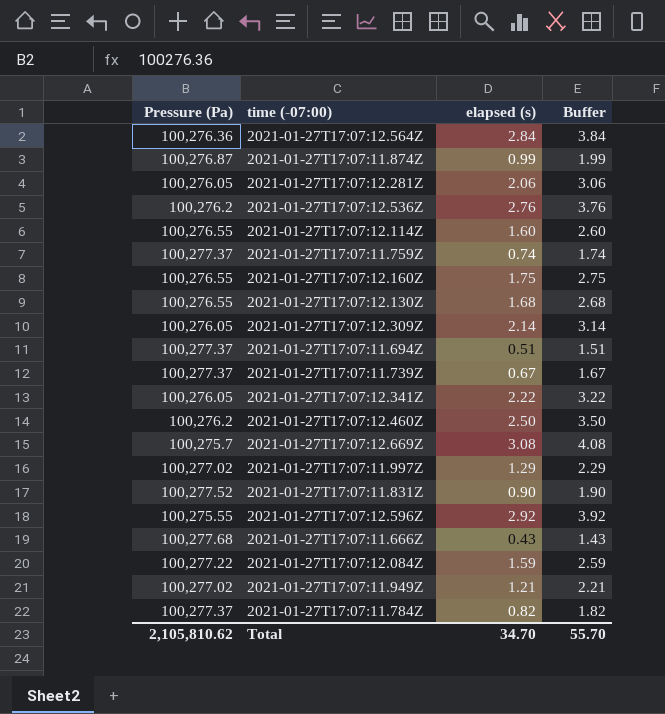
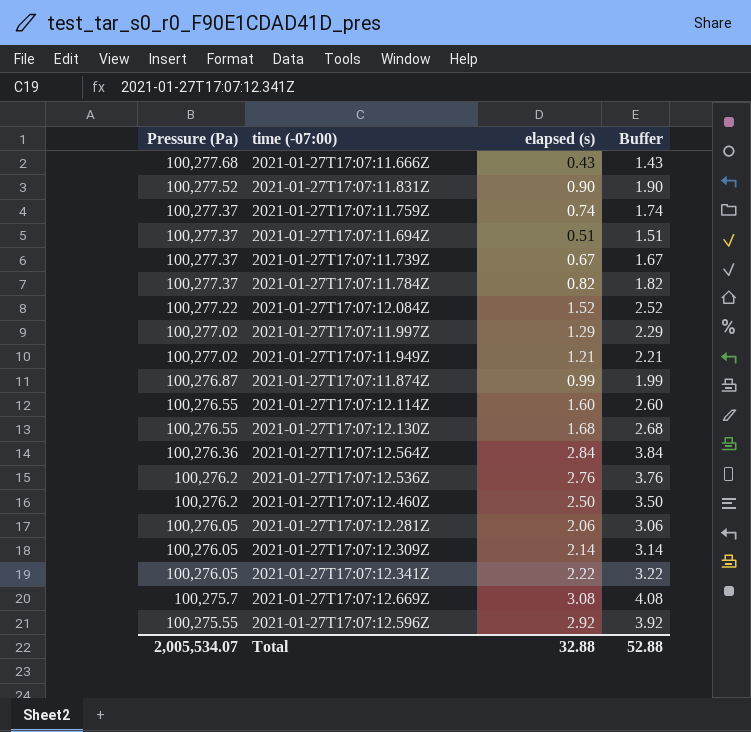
row order: none -> Pressure (Pa) descending
row 2021-01-27T17:07:12.160Z: 100,276.55 | 1.75 | 2.75 -> none
2021-01-27T17:07:12.084Z | elapsed (s): 1.59 -> 1.52
2021-01-27T17:07:12.084Z | Buffer: 2.59 -> 2.52
Total | Pressure (Pa): 2,105,810.62 -> 2,005,534.07
Total | elapsed (s): 34.70 -> 32.88
Total | Buffer: 55.70 -> 52.88

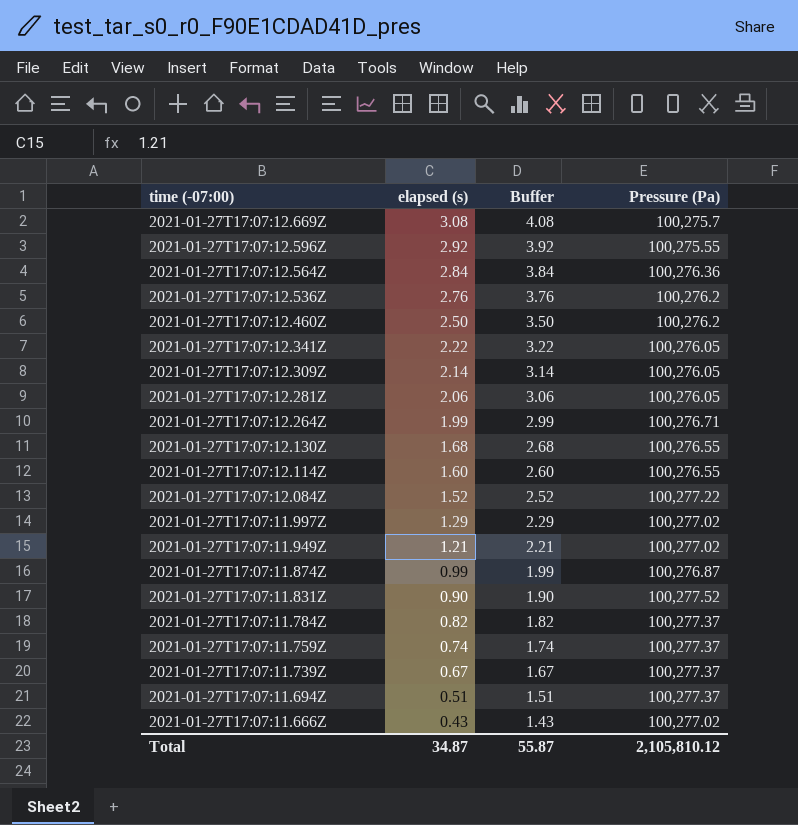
row order: Pressure (Pa) descending -> time (-07:00) descending
column Pressure (Pa) | position: 1 -> 4
row 2021-01-27T17:07:12.264Z: none -> 1.99 | 2.99 | 100,276.71
2021-01-27T17:07:11.666Z | Pressure (Pa): 100,277.68 -> 100,277.02
Total | elapsed (s): 32.88 -> 34.87
Total | Buffer: 52.88 -> 55.87
Total | Pressure (Pa): 2,005,534.07 -> 2,105,810.12

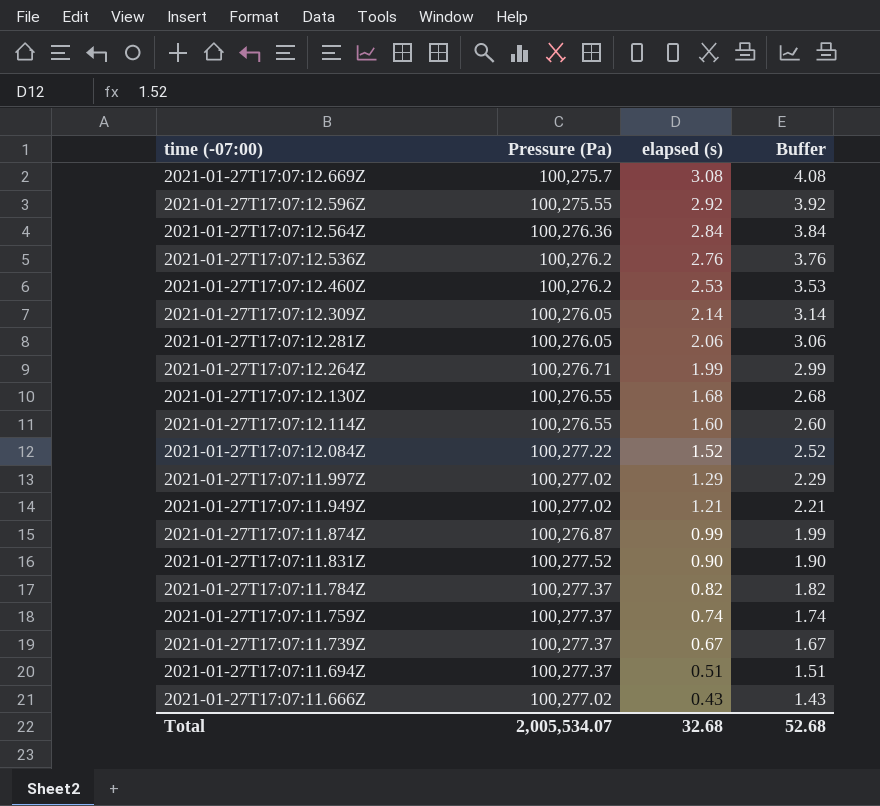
column Pressure (Pa) | position: 4 -> 2
row 2021-01-27T17:07:12.341Z: 2.22 | 3.22 | 100,276.05 -> none
2021-01-27T17:07:12.460Z | elapsed (s): 2.50 -> 2.53
2021-01-27T17:07:12.460Z | Buffer: 3.50 -> 3.53
Total | Pressure (Pa): 2,105,810.12 -> 2,005,534.07
Total | elapsed (s): 34.87 -> 32.68
Total | Buffer: 55.87 -> 52.68

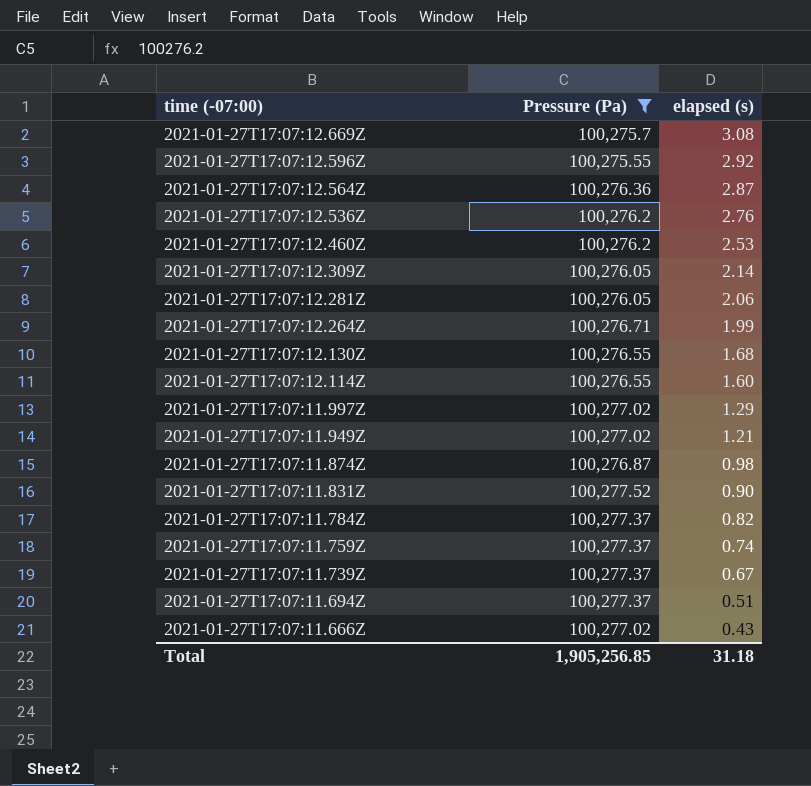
filter: none -> Pressure (Pa) != 100,277.22
column Buffer | formula: [elapsed (s)] + 1 -> none
2021-01-27T17:07:12.564Z | elapsed (s): 2.84 -> 2.87
2021-01-27T17:07:11.874Z | elapsed (s): 0.99 -> 0.98
Total | Pressure (Pa): 2,005,534.07 -> 1,905,256.85
Total | elapsed (s): 32.68 -> 31.18

